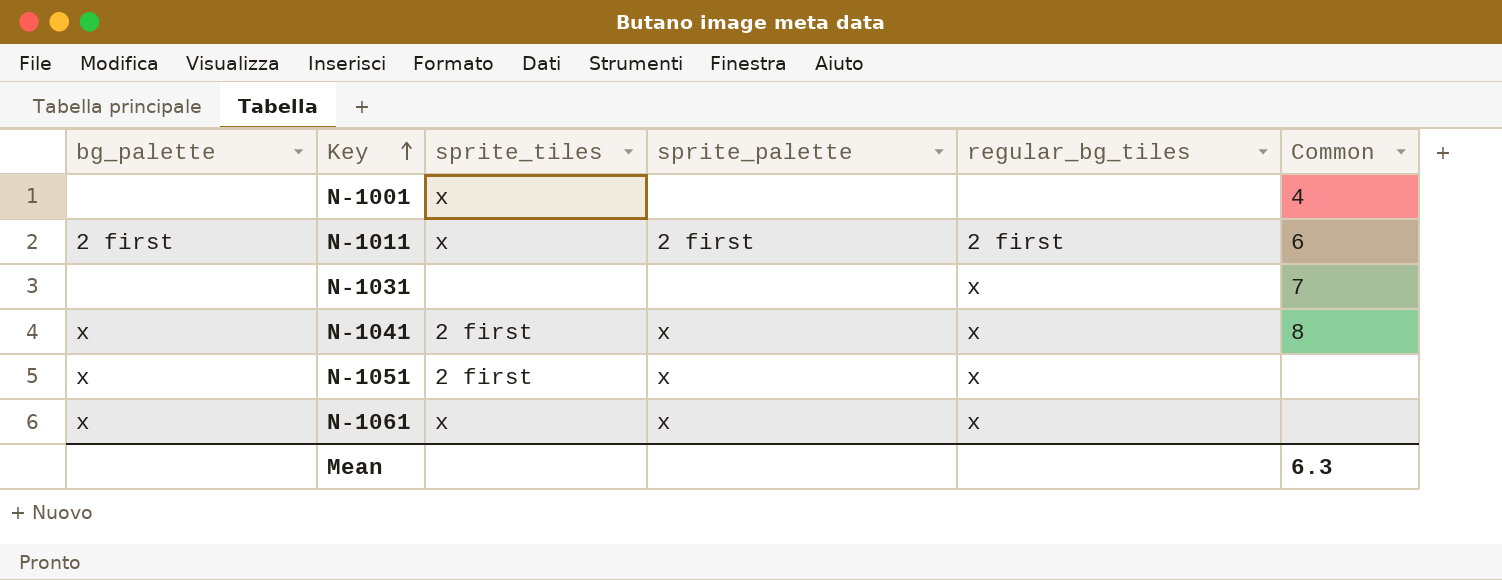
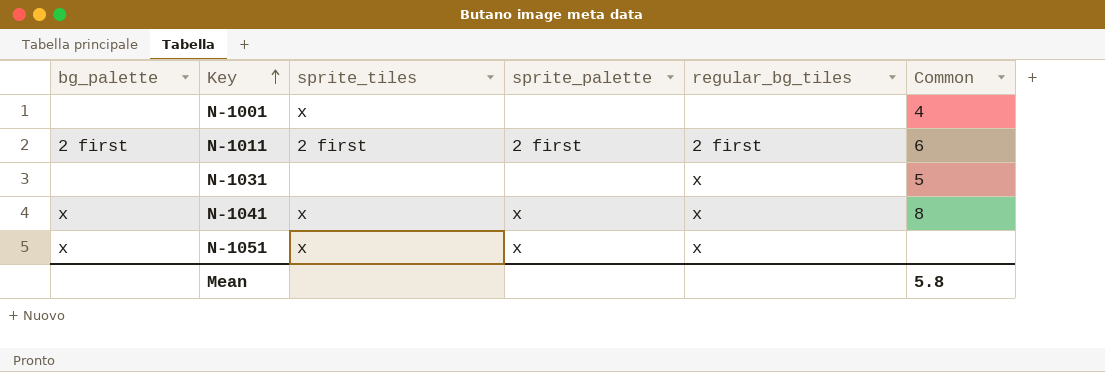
row N-1061: x | x | x | x | none -> none
N-1011 | sprite_tiles: x -> 2 first
N-1031 | Common: 7 -> 5
N-1041 | sprite_tiles: 2 first -> x
N-1051 | sprite_tiles: 2 first -> x
Mean | Common: 6.3 -> 5.8

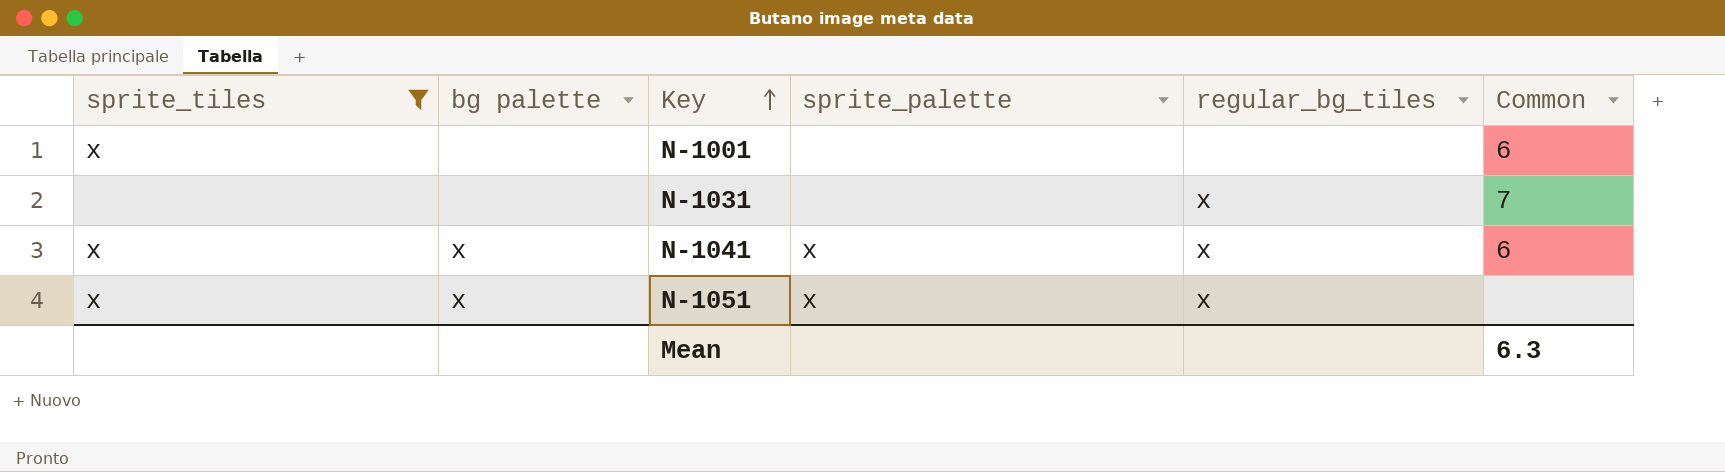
filter: none -> sprite_tiles != 2 first
column sprite_tiles | position: 3 -> 1
column name: bg_palette -> bg palette
N-1001 | Common: 4 -> 6
N-1031 | Common: 5 -> 7
N-1041 | Common: 8 -> 6
Mean | Common: 5.8 -> 6.3

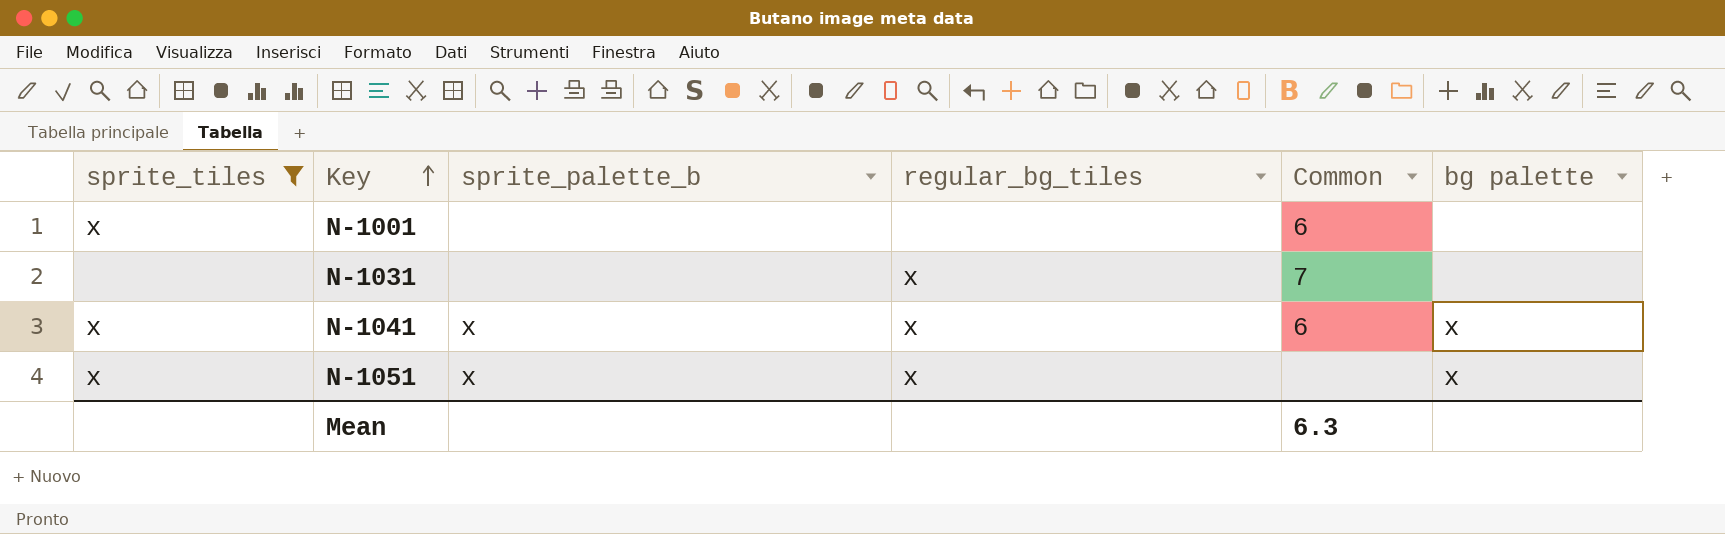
column name: sprite_palette -> sprite_palette_b
column bg palette | position: 2 -> 6

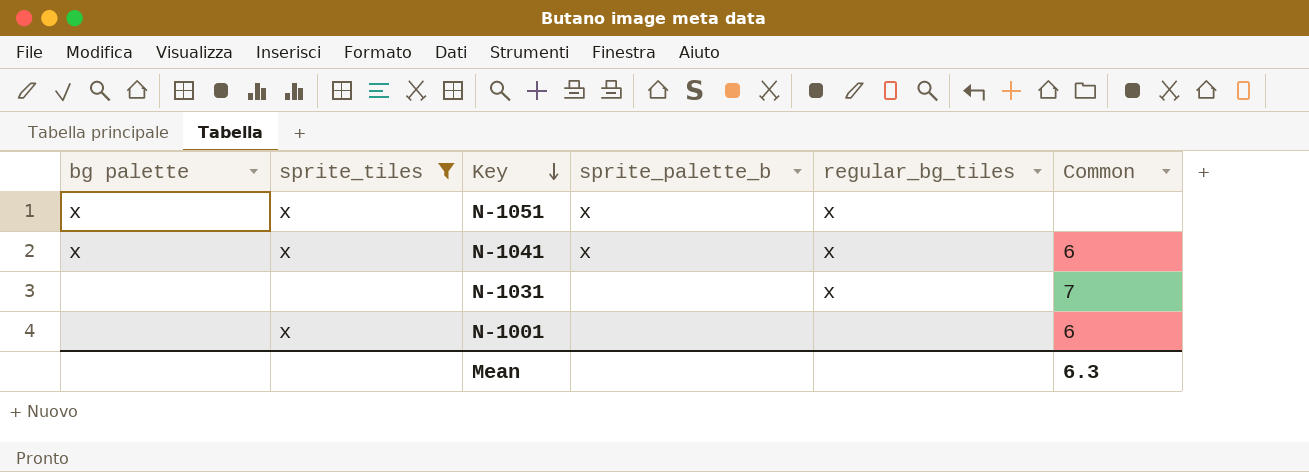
row order: Key ascending -> Key descending
column bg palette | position: 6 -> 1

